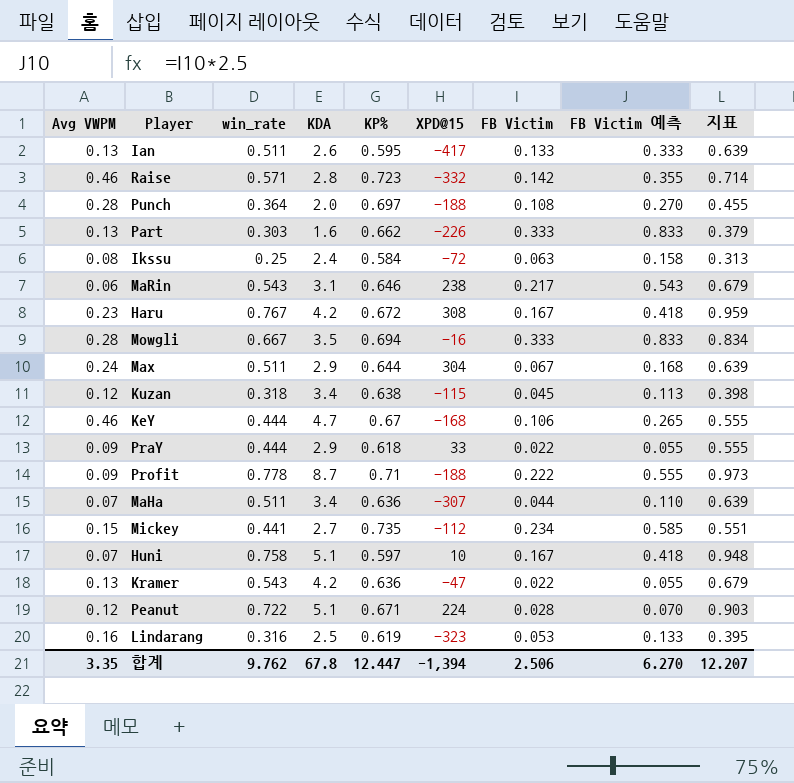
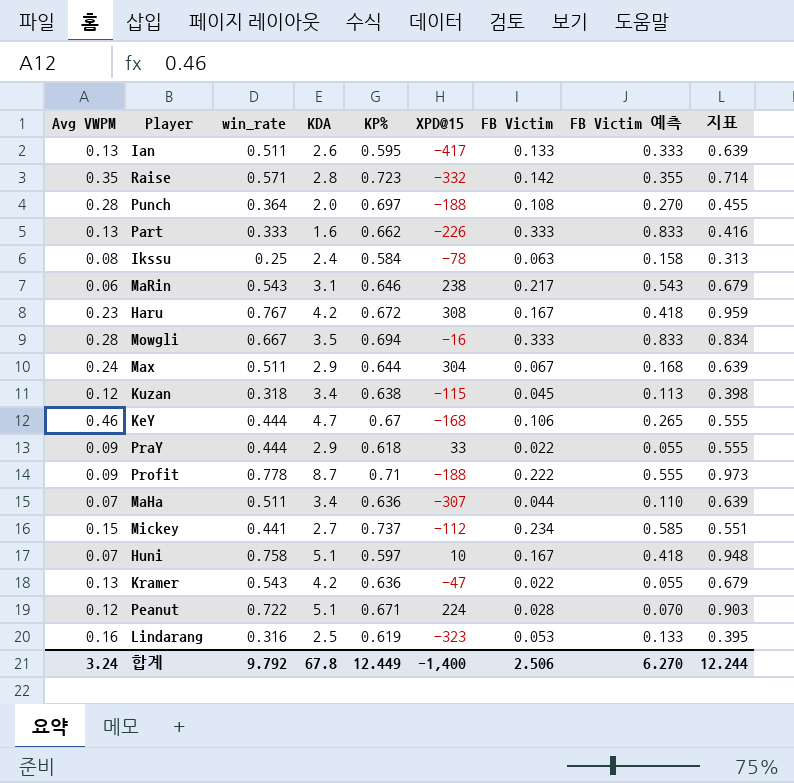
Raise | Avg VWPM: 0.46 -> 0.35
Part | win_rate: 0.303 -> 0.333
Part | 지표: 0.379 -> 0.416
Ikssu | XPD@15: -72 -> -78
Mickey | KP%: 0.735 -> 0.737
합계 | Avg VWPM: 3.35 -> 3.24
합계 | win_rate: 9.762 -> 9.792
합계 | KP%: 12.447 -> 12.449
합계 | XPD@15: -1,394 -> -1,400
합계 | 지표: 12.207 -> 12.244

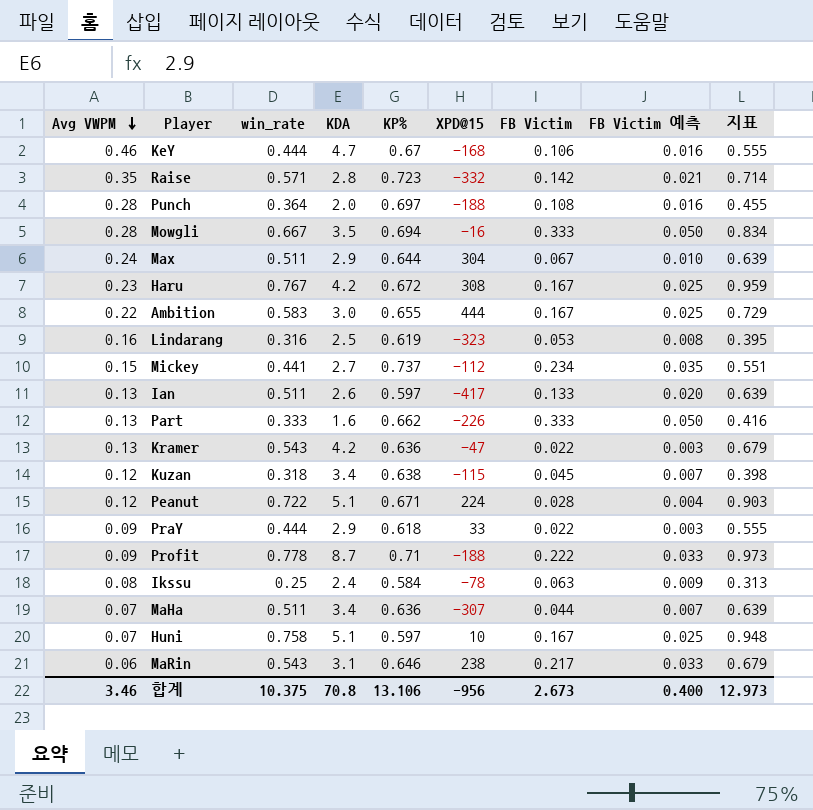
row order: none -> Avg VWPM descending
column FB Victim 예측 | formula: [FB Victim] * 2.5 -> [FB Victim] * 0.15
row Ambition: none -> 0.22 | 0.583 | 3.0 | 0.655 | 444 | 0.167 | 0.025 | 0.729
Ian | KP%: 0.595 -> 0.597
합계 | Avg VWPM: 3.24 -> 3.46
합계 | win_rate: 9.792 -> 10.375
합계 | KDA: 67.8 -> 70.8
합계 | KP%: 12.449 -> 13.106
합계 | XPD@15: -1,400 -> -956
합계 | FB Victim: 2.506 -> 2.673
합계 | FB Victim 예측: 6.270 -> 0.400
합계 | 지표: 12.244 -> 12.973

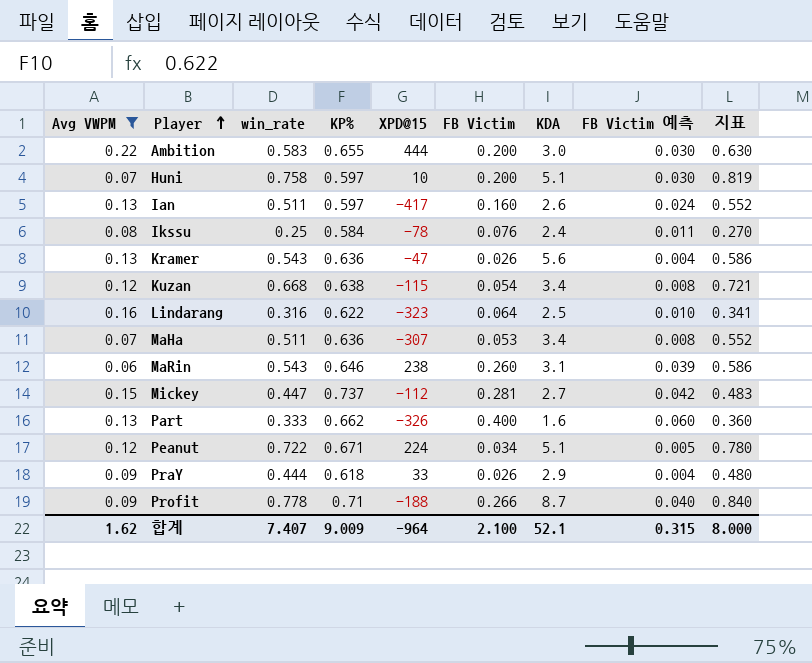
filter: none -> Avg VWPM <= 0.22
row order: Avg VWPM descending -> Player ascending
column KDA | position: 4 -> 7
column 지표 | formula: [win_rate] * 1.25 -> [win_rate] * 1.08
Ambition | FB Victim: 0.167 -> 0.200
Ambition | FB Victim 예측: 0.025 -> 0.030
Huni | FB Victim: 0.167 -> 0.200
Huni | FB Victim 예측: 0.025 -> 0.030
Ian | FB Victim: 0.133 -> 0.160
Ian | FB Victim 예측: 0.020 -> 0.024
Ikssu | FB Victim: 0.063 -> 0.076
Ikssu | FB Victim 예측: 0.009 -> 0.011
Kramer | FB Victim: 0.022 -> 0.026
Kramer | KDA: 4.2 -> 5.6
Kramer | FB Victim 예측: 0.003 -> 0.004
Kuzan | win_rate: 0.318 -> 0.668
Kuzan | FB Victim: 0.045 -> 0.054
Kuzan | FB Victim 예측: 0.007 -> 0.008
Lindarang | KP%: 0.619 -> 0.622
Lindarang | FB Victim: 0.053 -> 0.064
Lindarang | FB Victim 예측: 0.008 -> 0.010
MaHa | FB Victim: 0.044 -> 0.053
MaHa | FB Victim 예측: 0.007 -> 0.008
MaRin | FB Victim: 0.217 -> 0.260
MaRin | FB Victim 예측: 0.033 -> 0.039
Mickey | win_rate: 0.441 -> 0.447
Mickey | FB Victim: 0.234 -> 0.281
Mickey | FB Victim 예측: 0.035 -> 0.042
Part | XPD@15: -226 -> -326
Part | FB Victim: 0.333 -> 0.400
Part | FB Victim 예측: 0.050 -> 0.060
Peanut | FB Victim: 0.028 -> 0.034
Peanut | FB Victim 예측: 0.004 -> 0.005
PraY | FB Victim: 0.022 -> 0.026
PraY | FB Victim 예측: 0.003 -> 0.004
Profit | FB Victim: 0.222 -> 0.266
Profit | FB Victim 예측: 0.033 -> 0.040
합계 | Avg VWPM: 3.46 -> 1.62
합계 | win_rate: 10.375 -> 7.407
합계 | KP%: 13.106 -> 9.009
합계 | XPD@15: -956 -> -964
합계 | FB Victim: 2.673 -> 2.100
합계 | KDA: 70.8 -> 52.1
합계 | FB Victim 예측: 0.400 -> 0.315
합계 | 지표: 12.973 -> 8.000

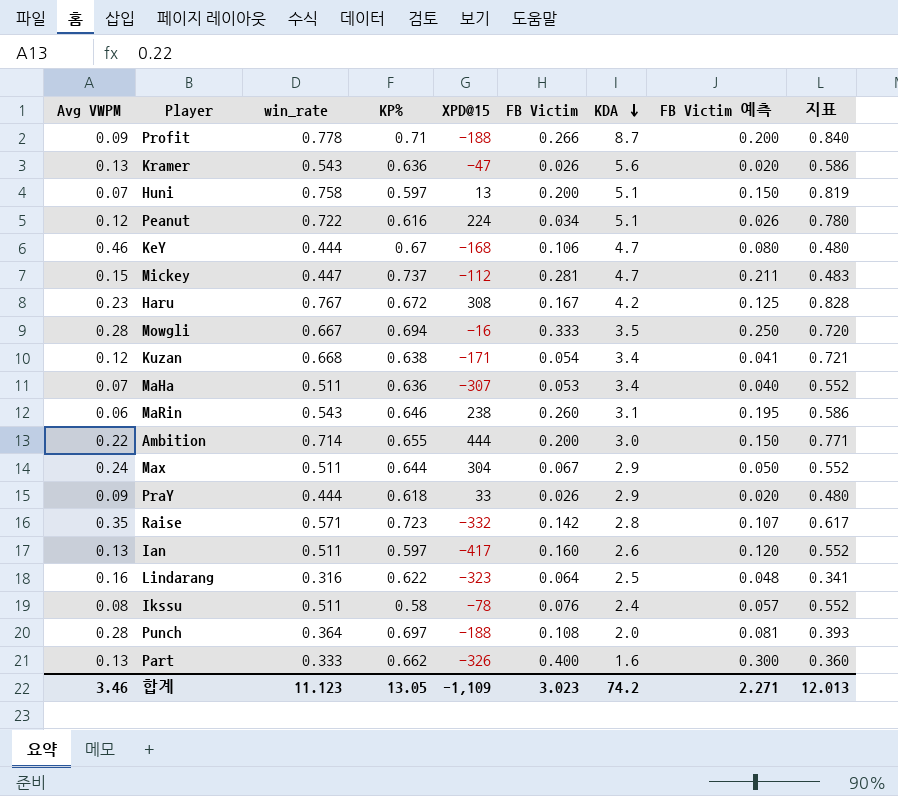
filter: Avg VWPM <= 0.22 -> none
row order: Player ascending -> KDA descending
column FB Victim 예측 | formula: [FB Victim] * 0.15 -> [FB Victim] * 0.75
Huni | XPD@15: 10 -> 13
Peanut | KP%: 0.671 -> 0.616
Mickey | KDA: 2.7 -> 4.7
Kuzan | XPD@15: -115 -> -171
Ambition | win_rate: 0.583 -> 0.714
Ambition | 지표: 0.630 -> 0.771
Ikssu | win_rate: 0.25 -> 0.511
Ikssu | KP%: 0.584 -> 0.58
Ikssu | 지표: 0.270 -> 0.552
합계 | Avg VWPM: 1.62 -> 3.46
합계 | win_rate: 7.407 -> 11.123
합계 | KP%: 9.009 -> 13.05
합계 | XPD@15: -964 -> -1,109
합계 | FB Victim: 2.100 -> 3.023
합계 | KDA: 52.1 -> 74.2
합계 | FB Victim 예측: 0.315 -> 2.271
합계 | 지표: 8.000 -> 12.013

